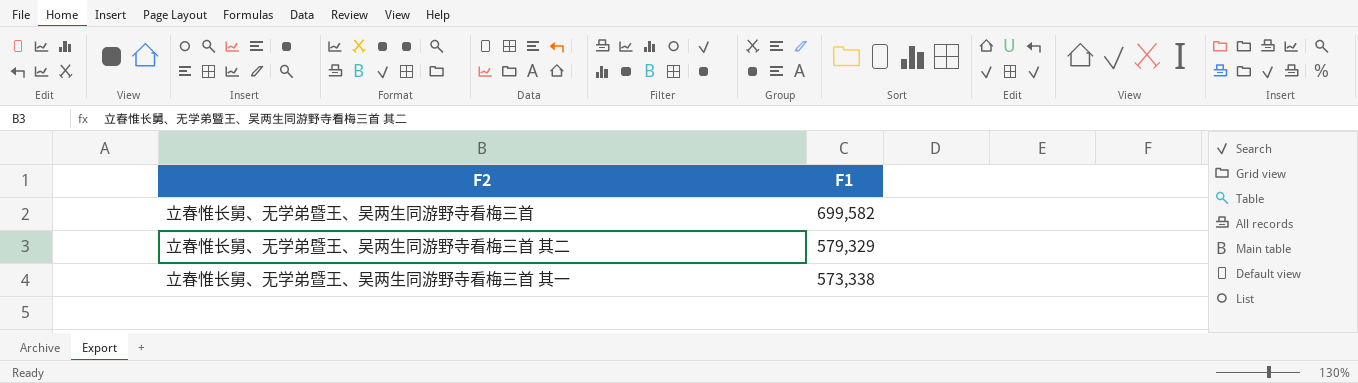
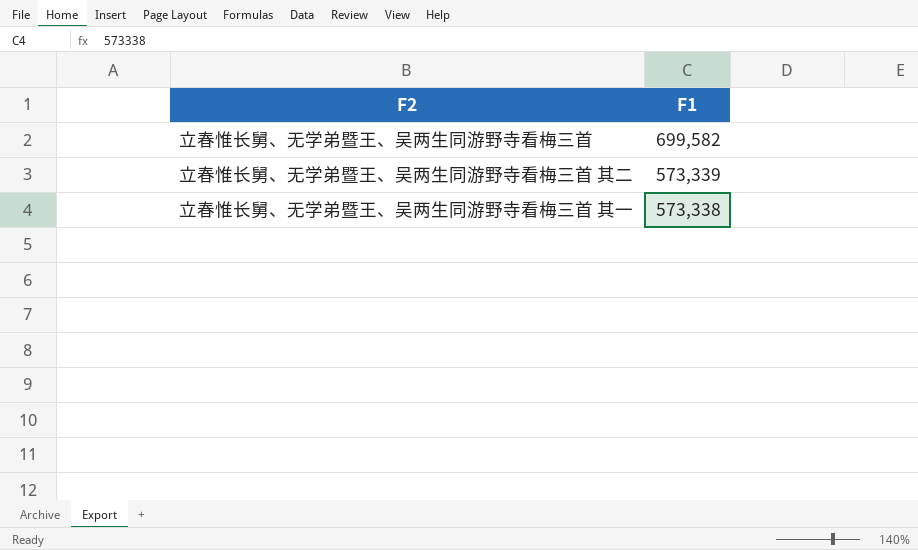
立春惟长舅、无学弟暨王、吴两生同游野寺看梅三首 其二 | F1: 579,329 -> 573,339

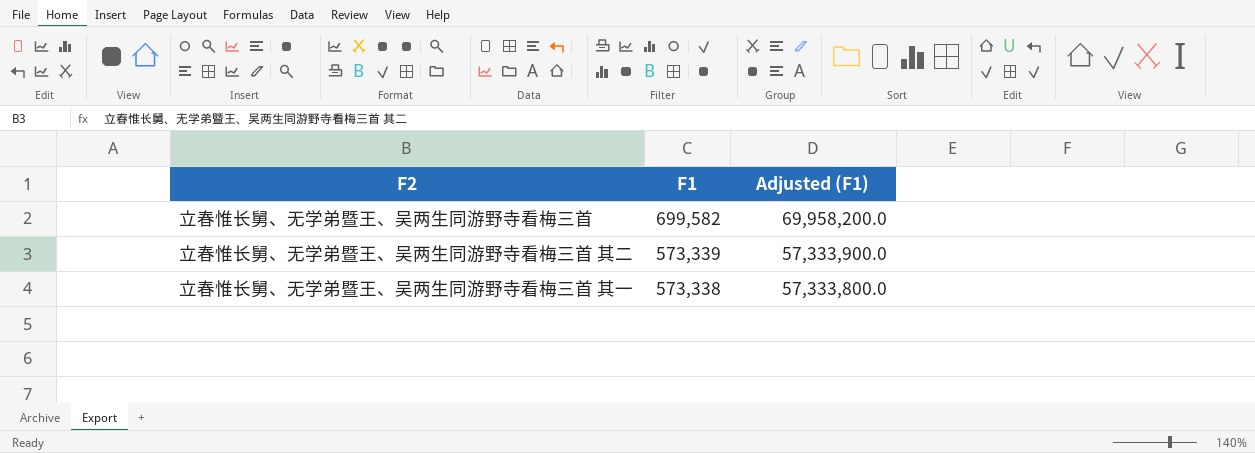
column Adjusted (F1) | formula: none -> [F1] * 100

